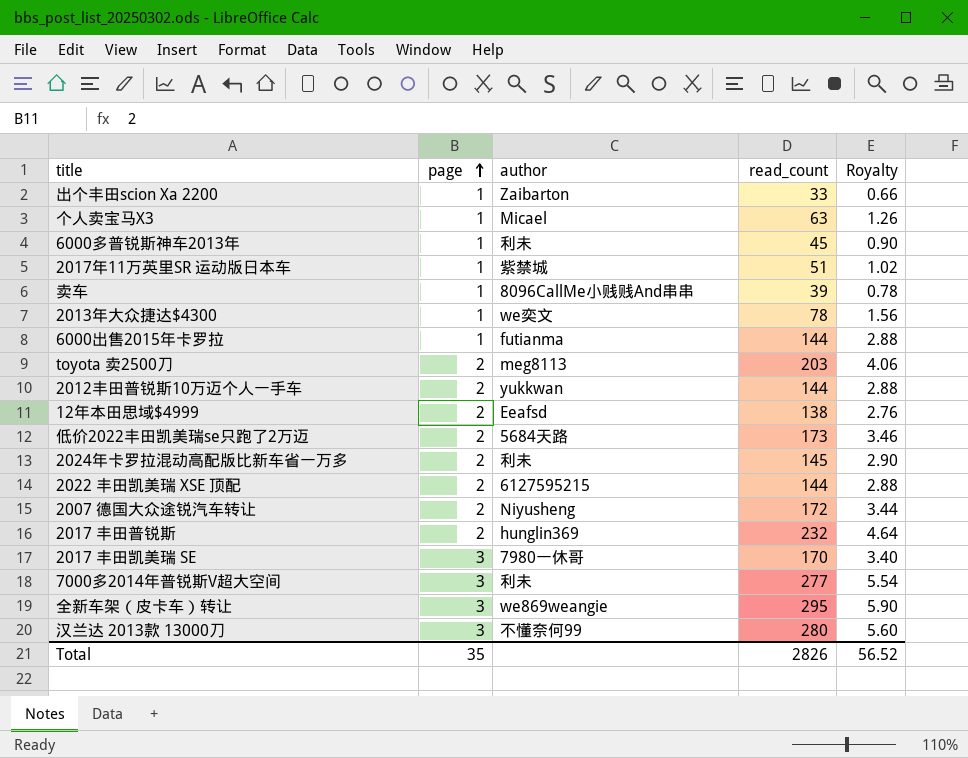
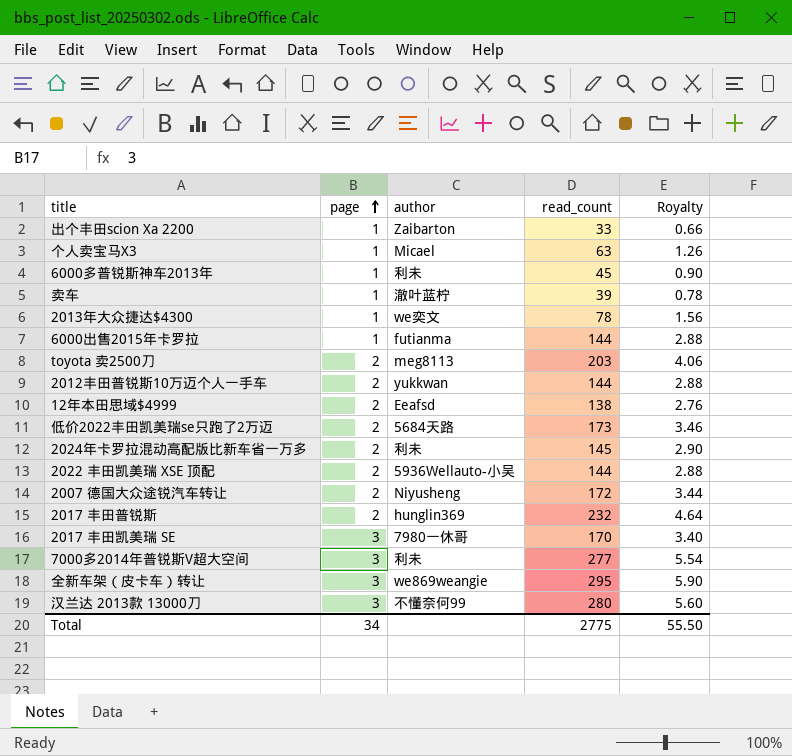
row 2017年11万英里SR 运动版日本车: 1 | 紫禁城 | 51 | 1.02 -> none
卖车 | author: 8096CallMe小贱贱And串串 -> 澈叶蓝柠
2022 丰田凯美瑞 XSE 顶配 | author: 6127595215 -> 5936Wellauto-小吴
Total | page: 35 -> 34
Total | read_count: 2826 -> 2775
Total | Royalty: 56.52 -> 55.50

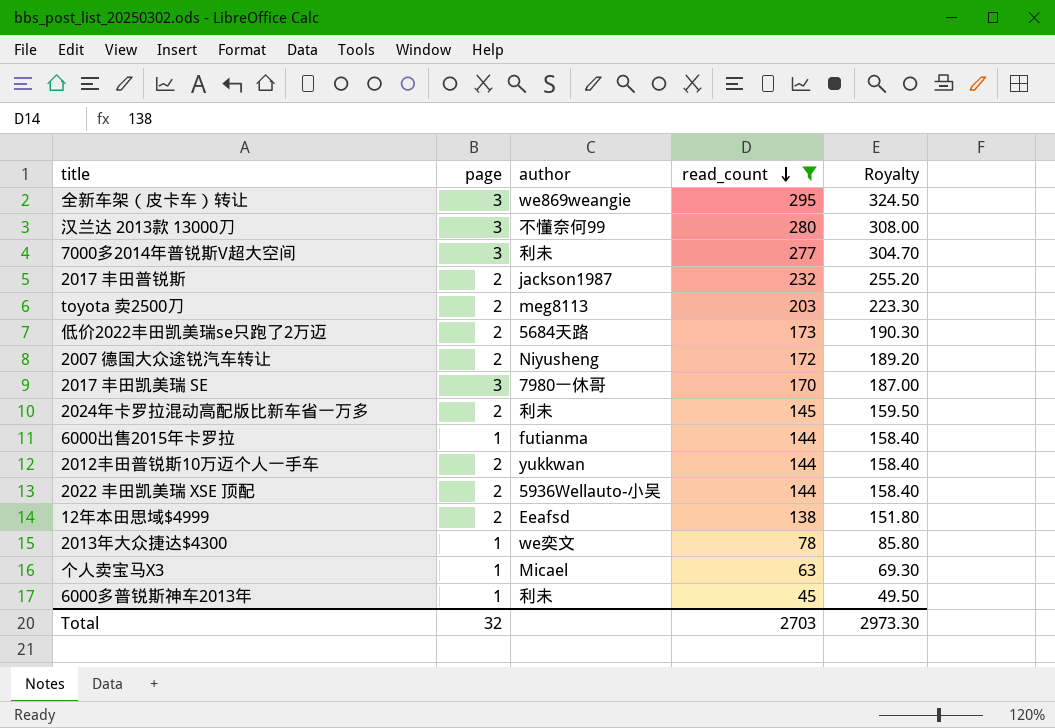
filter: none -> read_count >= 45
row order: page ascending -> read_count descending
column Royalty | formula: [read_count] * 0.02 -> [read_count] * 1.1
2017 丰田普锐斯 | author: hunglin369 -> jackson1987
Total | page: 34 -> 32
Total | read_count: 2775 -> 2703
Total | Royalty: 55.50 -> 2973.30

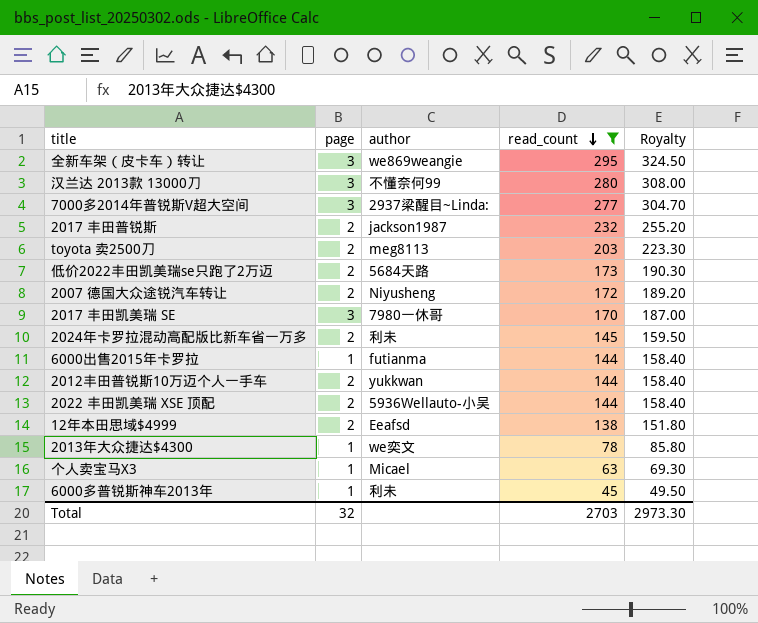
7000多2014年普锐斯V超大空间 | author: 利未 -> 2937梁醒目~Linda:

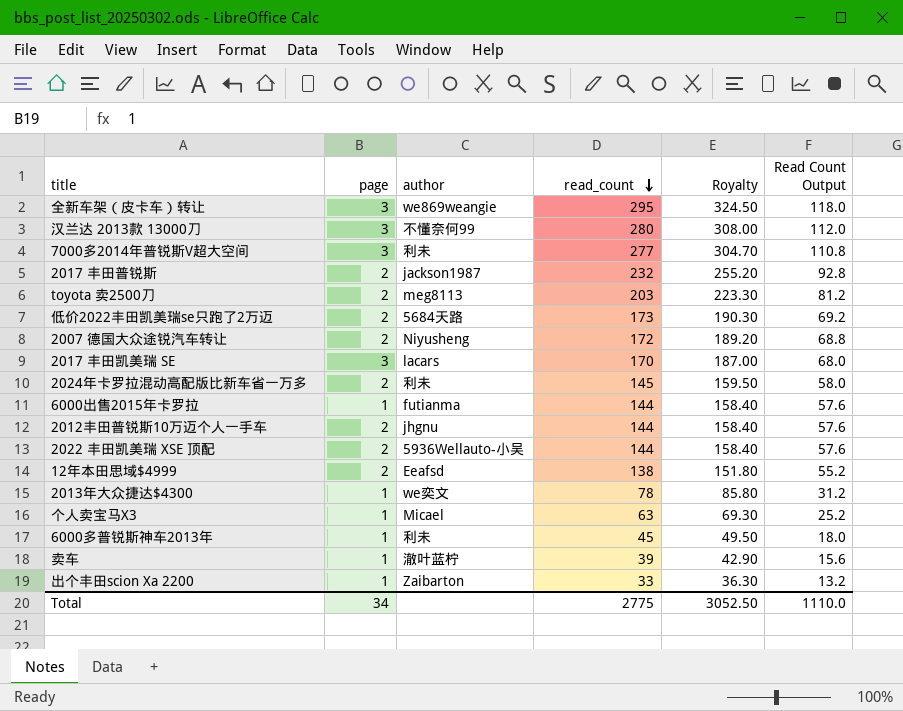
filter: read_count >= 45 -> none
column Read Count Output | formula: none -> [read_count] * 0.4
7000多2014年普锐斯V超大空间 | author: 2937梁醒目~Linda: -> 利未
2017 丰田凯美瑞 SE | author: 7980一休哥 -> lacars
2012丰田普锐斯10万迈个人一手车 | author: yukkwan -> jhgnu
Total | page: 32 -> 34
Total | read_count: 2703 -> 2775
Total | Royalty: 2973.30 -> 3052.50

